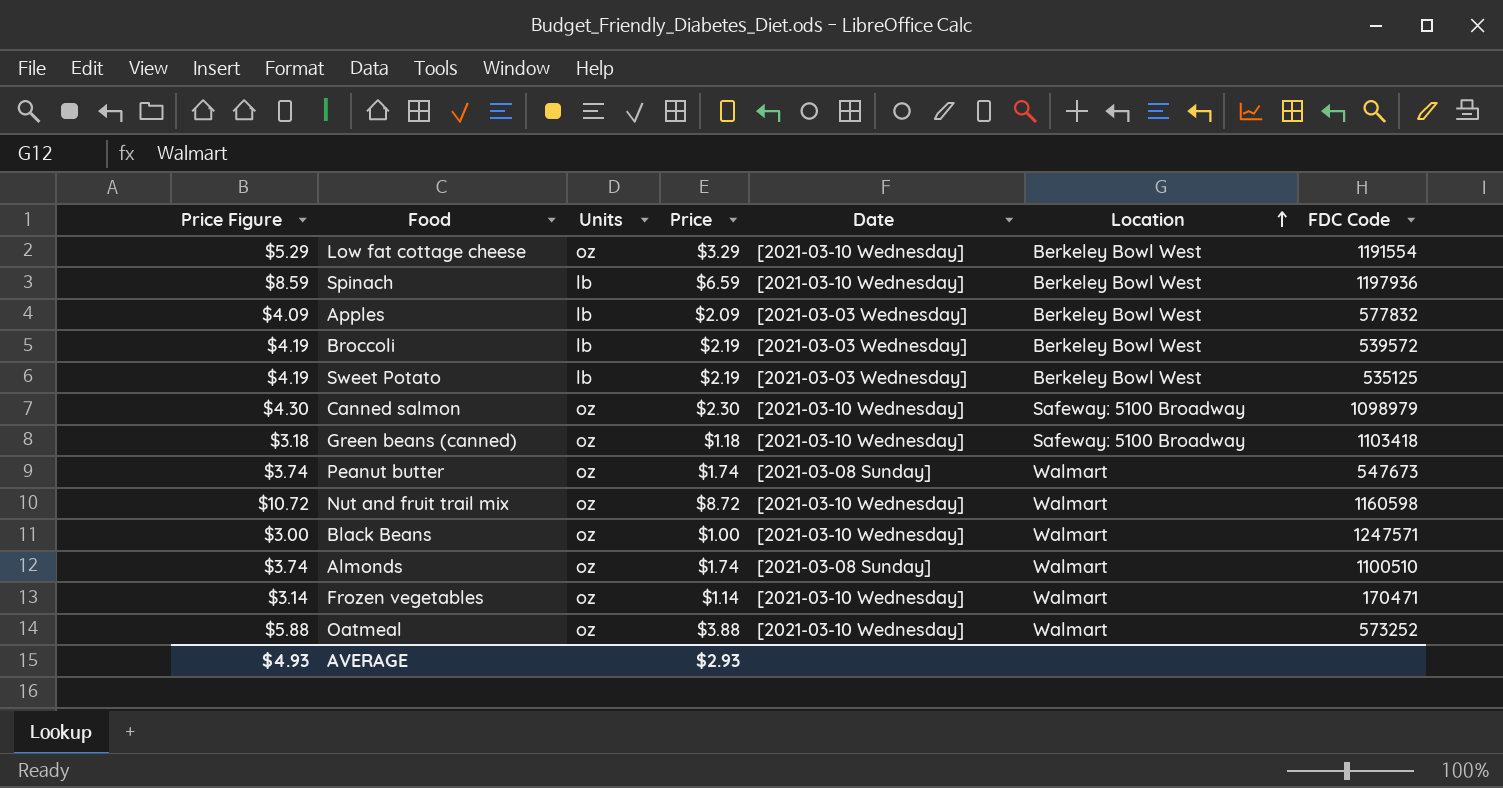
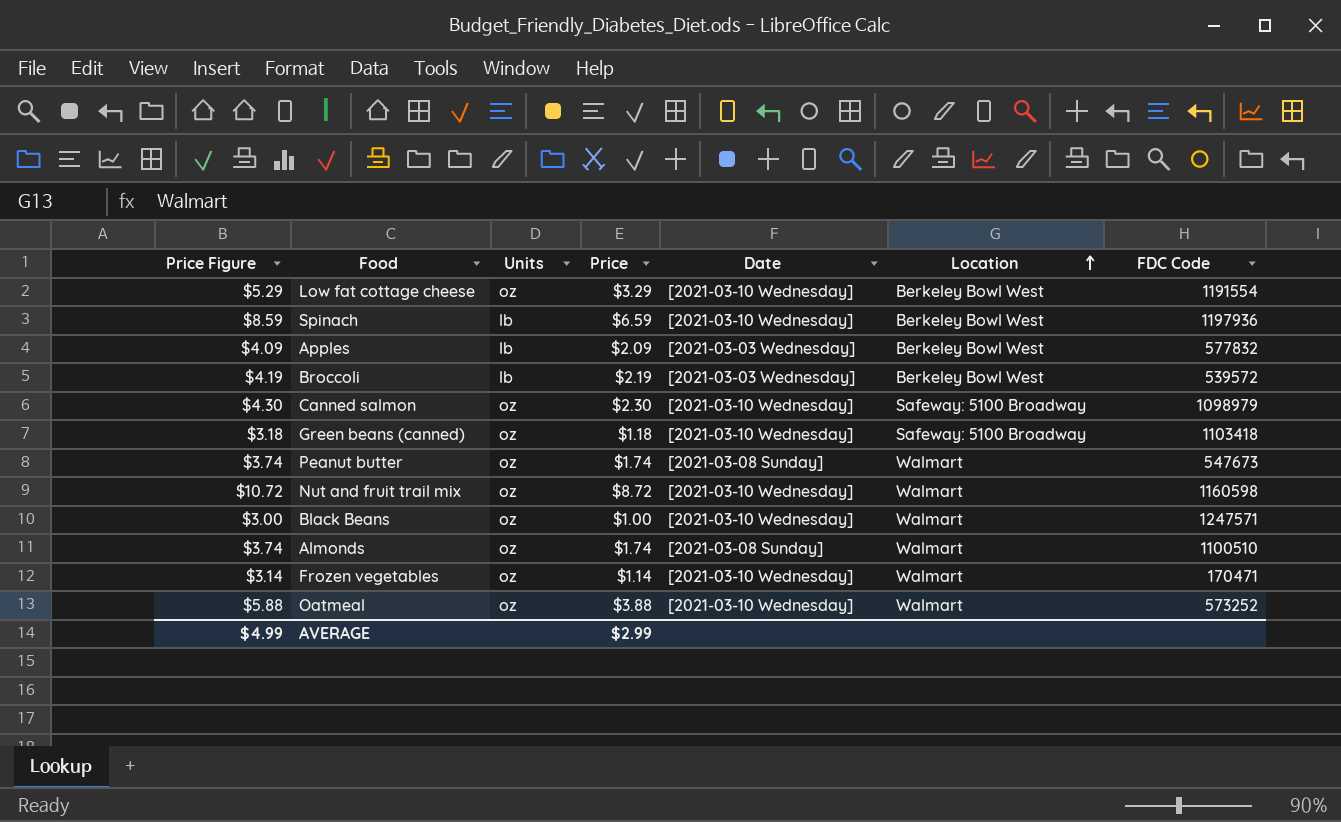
row Sweet Potato: $4.19 | lb | $2.19 | [2021-03-03 Wednesday] | Berkeley Bowl West | 535125 -> none
AVERAGE | Price Figure: $4.93 -> $4.99
AVERAGE | Price: $2.93 -> $2.99

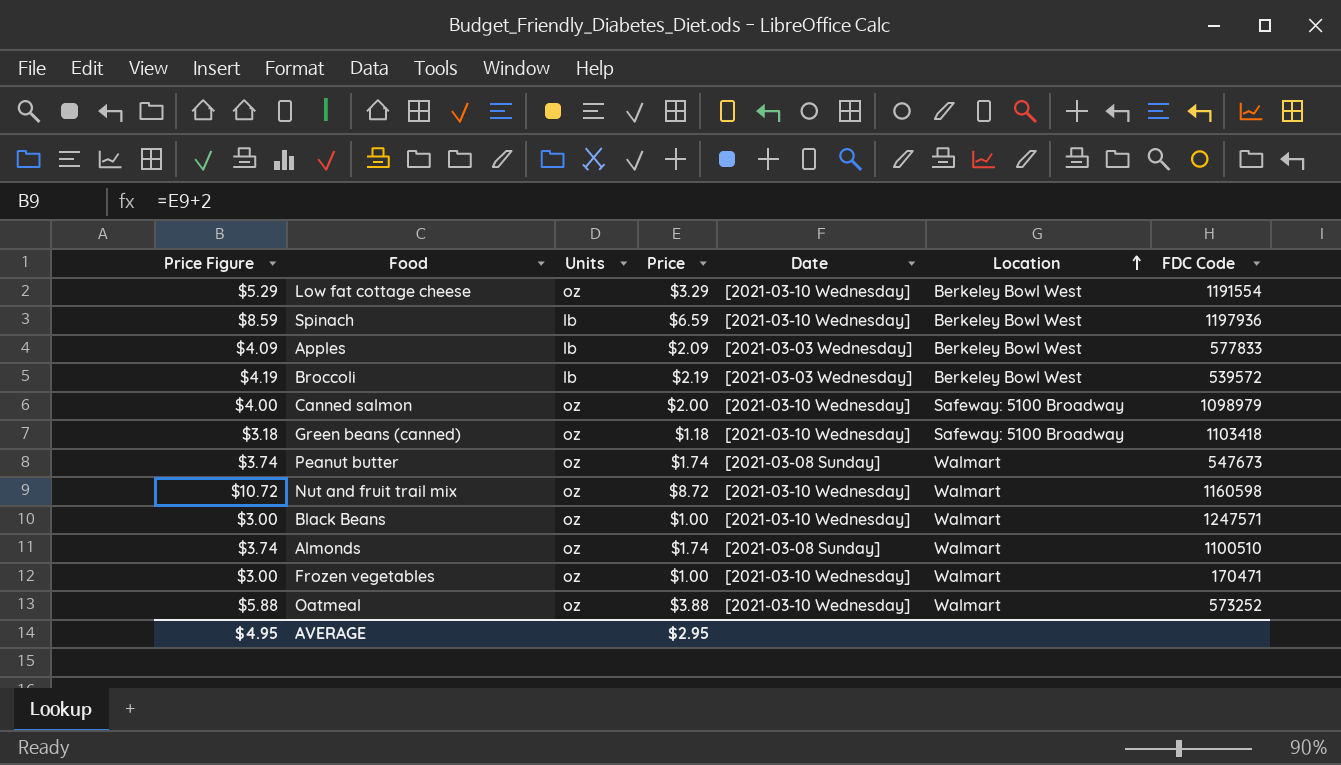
Apples | FDC Code: 577832 -> 577833
Canned salmon | Price Figure: $4.30 -> $4.00
Canned salmon | Price: $2.30 -> $2.00
Frozen vegetables | Price Figure: $3.14 -> $3.00
Frozen vegetables | Price: $1.14 -> $1.00
AVERAGE | Price Figure: $4.99 -> $4.95
AVERAGE | Price: $2.99 -> $2.95

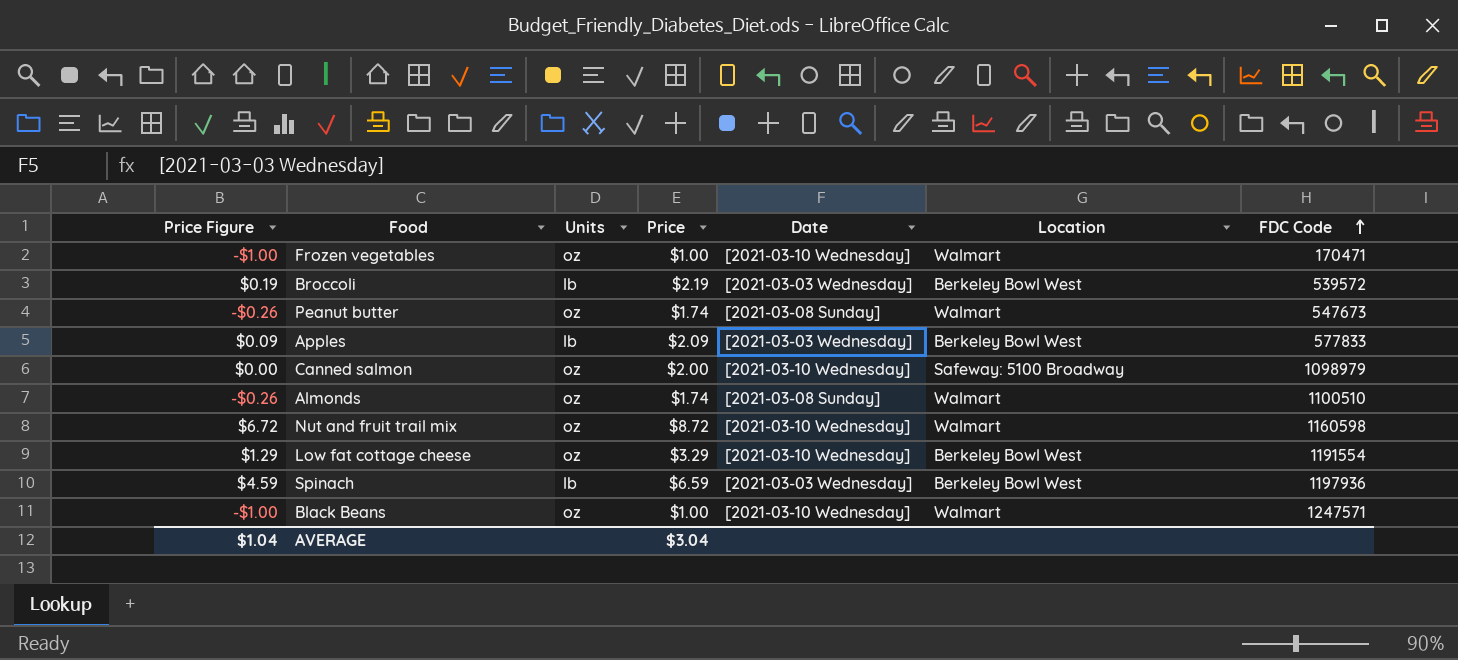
row order: Location ascending -> FDC Code ascending
column Price Figure | formula: [Price] + 2 -> [Price] - 2
row Green beans (canned): $3.18 | oz | $1.18 | [2021-03-10 Wednesday] | Safeway: 5100 Broadway | 1103418 -> none
row Oatmeal: $5.88 | oz | $3.88 | [2021-03-10 Wednesday] | Walmart | 573252 -> none
Spinach | Date: [2021-03-10 Wednesday] -> [2021-03-03 Wednesday]
AVERAGE | Price Figure: $4.95 -> $1.04
AVERAGE | Price: $2.95 -> $3.04

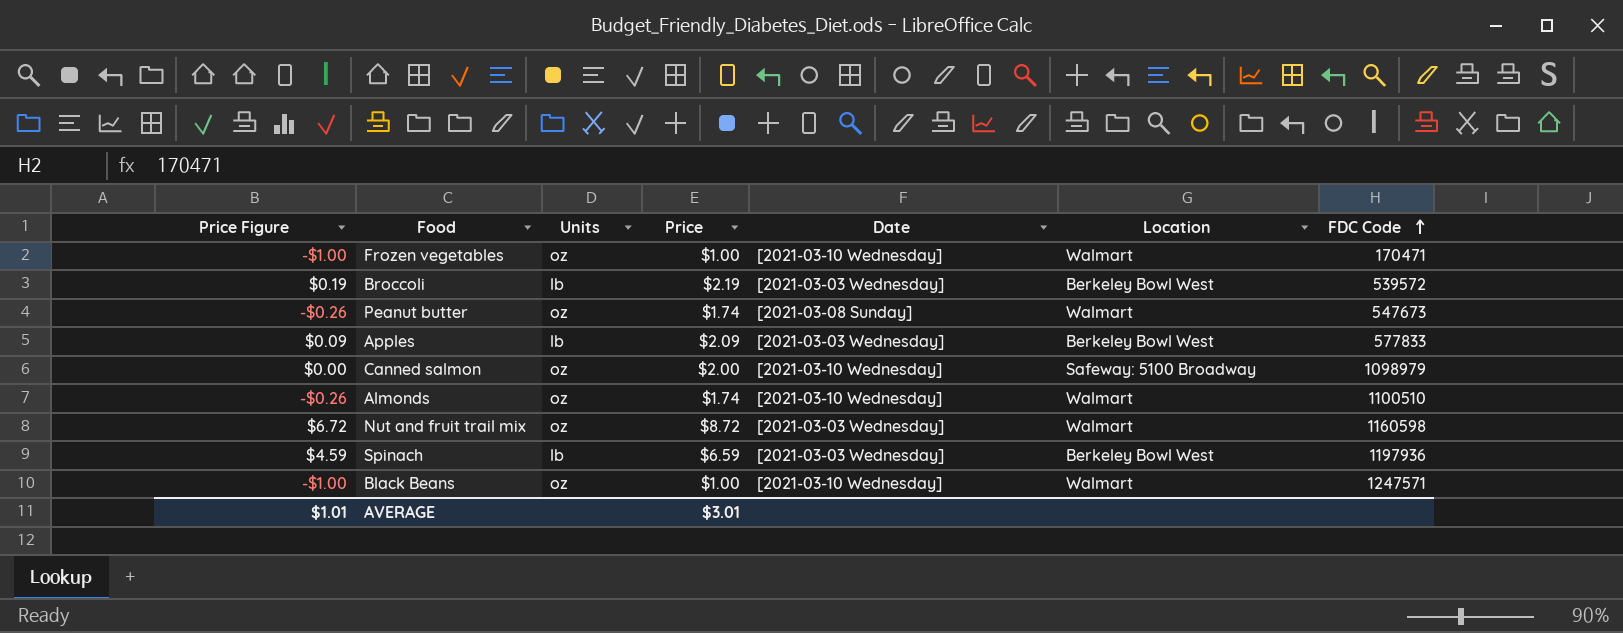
row Low fat cottage cheese: $1.29 | oz | $3.29 | [2021-03-10 Wednesday] | Berkeley Bowl West | 1191554 -> none
Almonds | Date: [2021-03-08 Sunday] -> [2021-03-10 Wednesday]
Nut and fruit trail mix | Date: [2021-03-10 Wednesday] -> [2021-03-03 Wednesday]
AVERAGE | Price Figure: $1.04 -> $1.01
AVERAGE | Price: $3.04 -> $3.01

